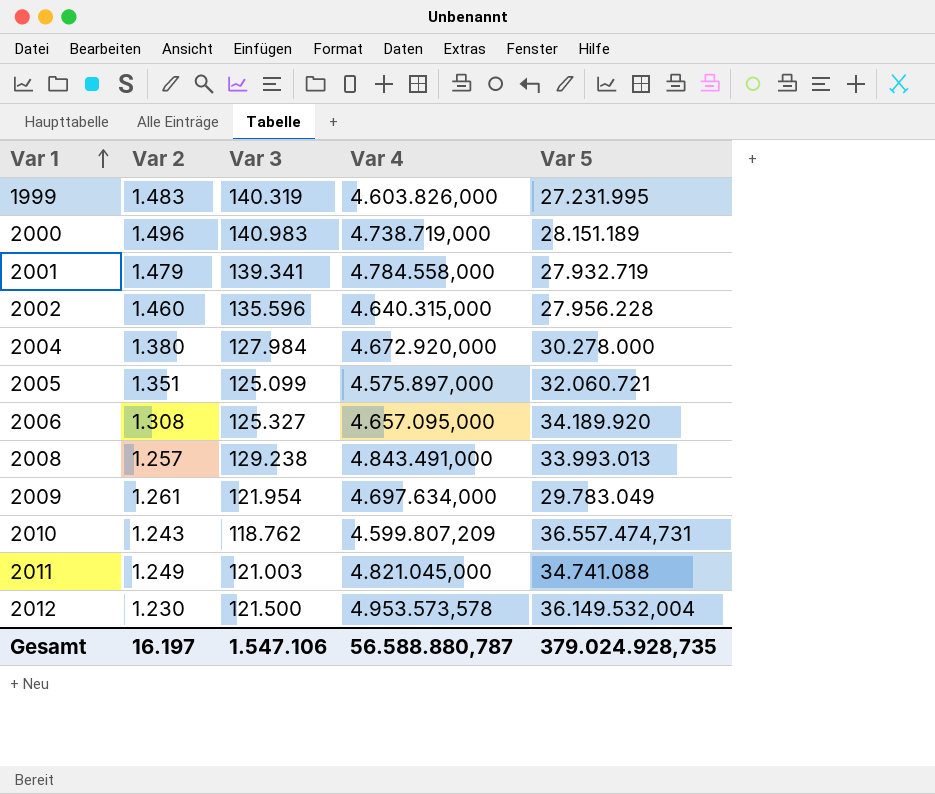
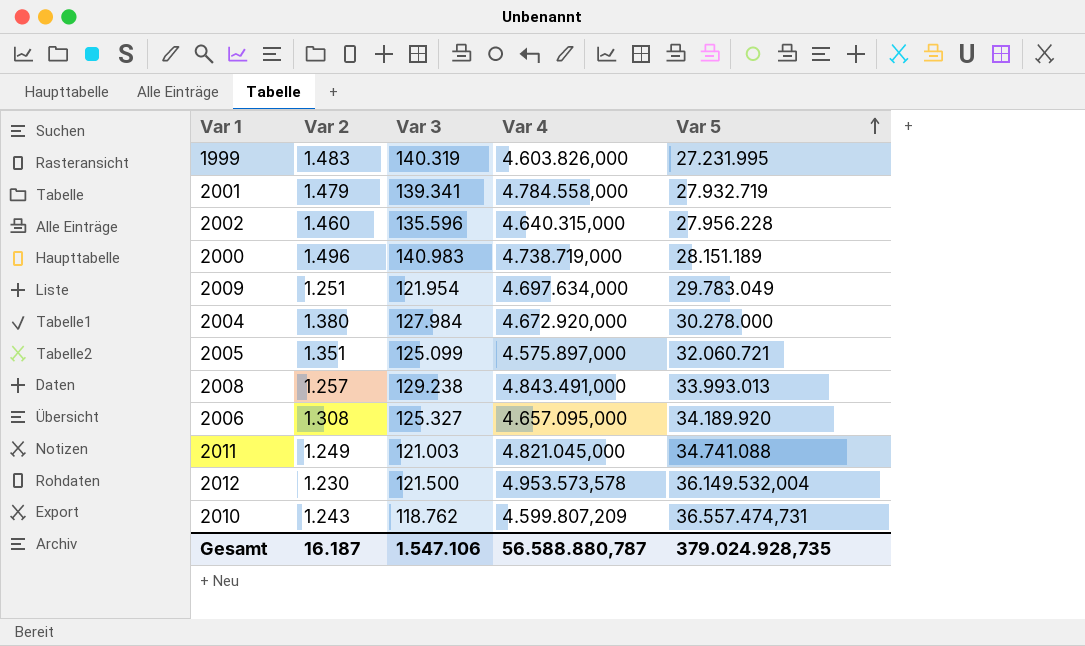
row order: Var 1 ascending -> Var 5 ascending
2009 | Var 2: 1.261 -> 1.251
Gesamt | Var 2: 16.197 -> 16.187

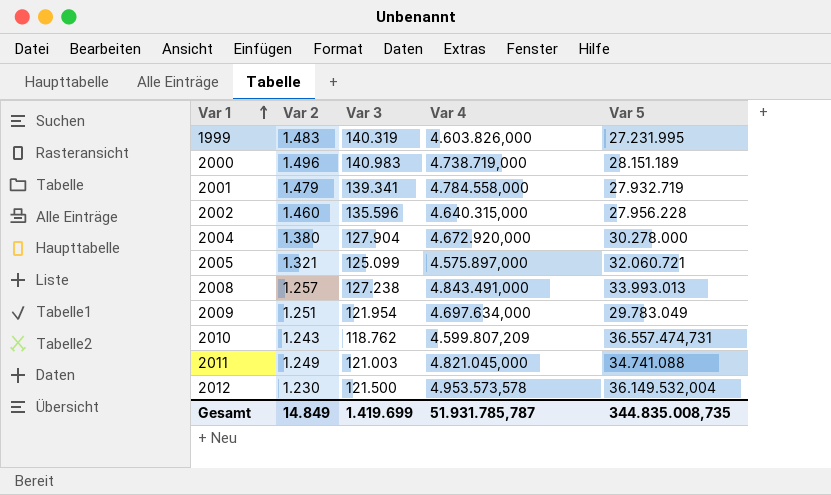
row order: Var 5 ascending -> Var 1 ascending
row 2006: 1.308 | 125.327 | 4.657.095,000 | 34.189.920 -> none
2004 | Var 3: 127.984 -> 127.904
2005 | Var 2: 1.351 -> 1.321
2008 | Var 3: 129.238 -> 127.238
Gesamt | Var 2: 16.187 -> 14.849
Gesamt | Var 3: 1.547.106 -> 1.419.699
Gesamt | Var 4: 56.588.880,787 -> 51.931.785,787
Gesamt | Var 5: 379.024.928,735 -> 344.835.008,735

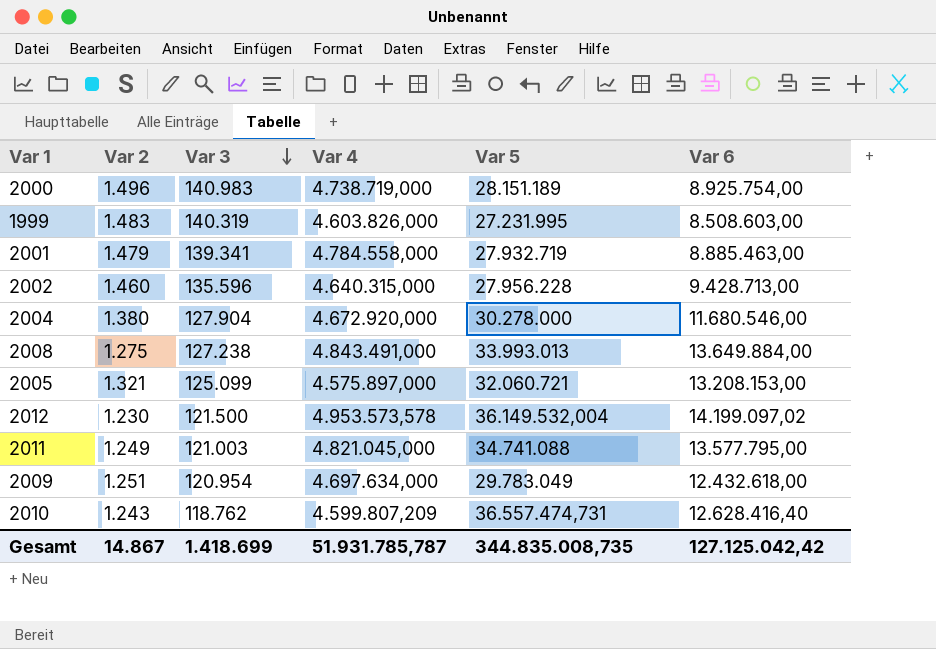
row order: Var 1 ascending -> Var 3 descending
column Var 6 | position: none -> 6
2008 | Var 2: 1.257 -> 1.275
2009 | Var 3: 121.954 -> 120.954
Gesamt | Var 2: 14.849 -> 14.867
Gesamt | Var 3: 1.419.699 -> 1.418.699

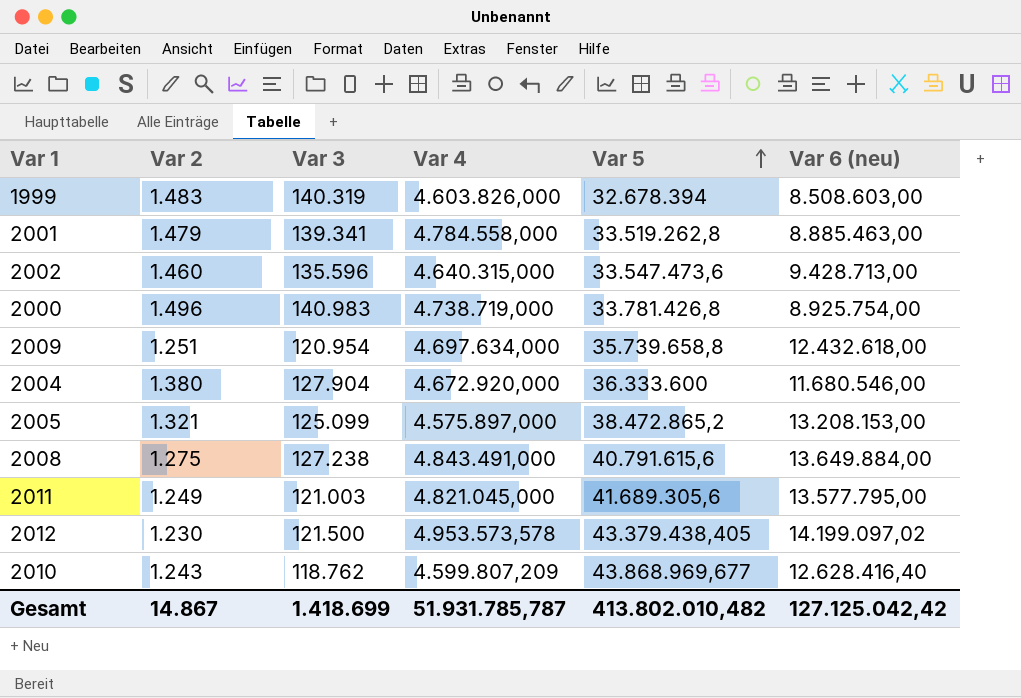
row order: Var 3 descending -> Var 5 ascending
column name: Var 6 -> Var 6 (neu)
1999 | Var 5: 27.231.995 -> 32.678.394
2001 | Var 5: 27.932.719 -> 33.519.262,8
2002 | Var 5: 27.956.228 -> 33.547.473,6
2000 | Var 5: 28.151.189 -> 33.781.426,8
2009 | Var 5: 29.783.049 -> 35.739.658,8
2004 | Var 5: 30.278.000 -> 36.333.600
2005 | Var 5: 32.060.721 -> 38.472.865,2
2008 | Var 5: 33.993.013 -> 40.791.615,6
2011 | Var 5: 34.741.088 -> 41.689.305,6
2012 | Var 5: 36.149.532,004 -> 43.379.438,405
2010 | Var 5: 36.557.474,731 -> 43.868.969,677
Gesamt | Var 5: 344.835.008,735 -> 413.802.010,482

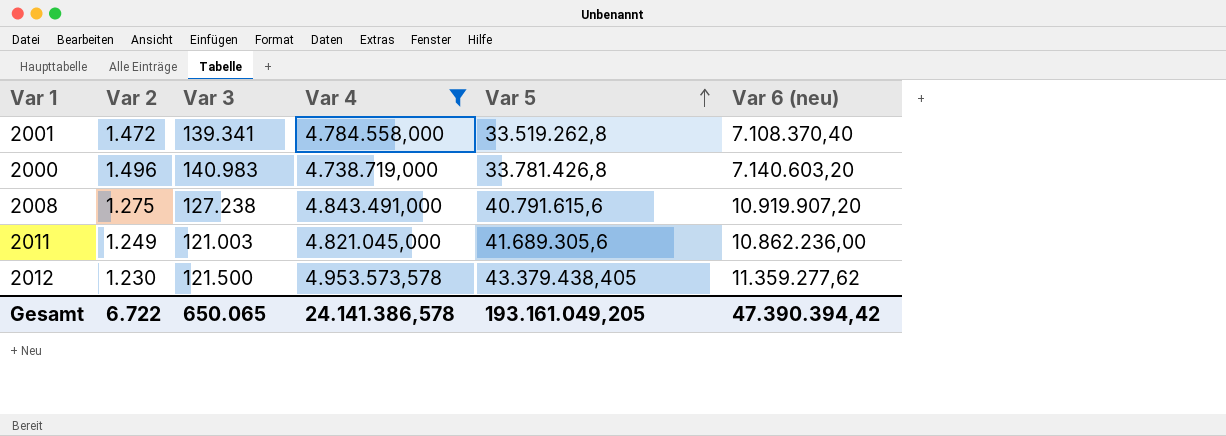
filter: none -> Var 4 >= 4.738.719,000
2001 | Var 2: 1.479 -> 1.472
2001 | Var 6 (neu): 8.885.463,00 -> 7.108.370,40
2000 | Var 6 (neu): 8.925.754,00 -> 7.140.603,20
2008 | Var 6 (neu): 13.649.884,00 -> 10.919.907,20
2011 | Var 6 (neu): 13.577.795,00 -> 10.862.236,00
2012 | Var 6 (neu): 14.199.097,02 -> 11.359.277,62
Gesamt | Var 2: 14.867 -> 6.722
Gesamt | Var 3: 1.418.699 -> 650.065
Gesamt | Var 4: 51.931.785,787 -> 24.141.386,578
Gesamt | Var 5: 413.802.010,482 -> 193.161.049,205
Gesamt | Var 6 (neu): 127.125.042,42 -> 47.390.394,42

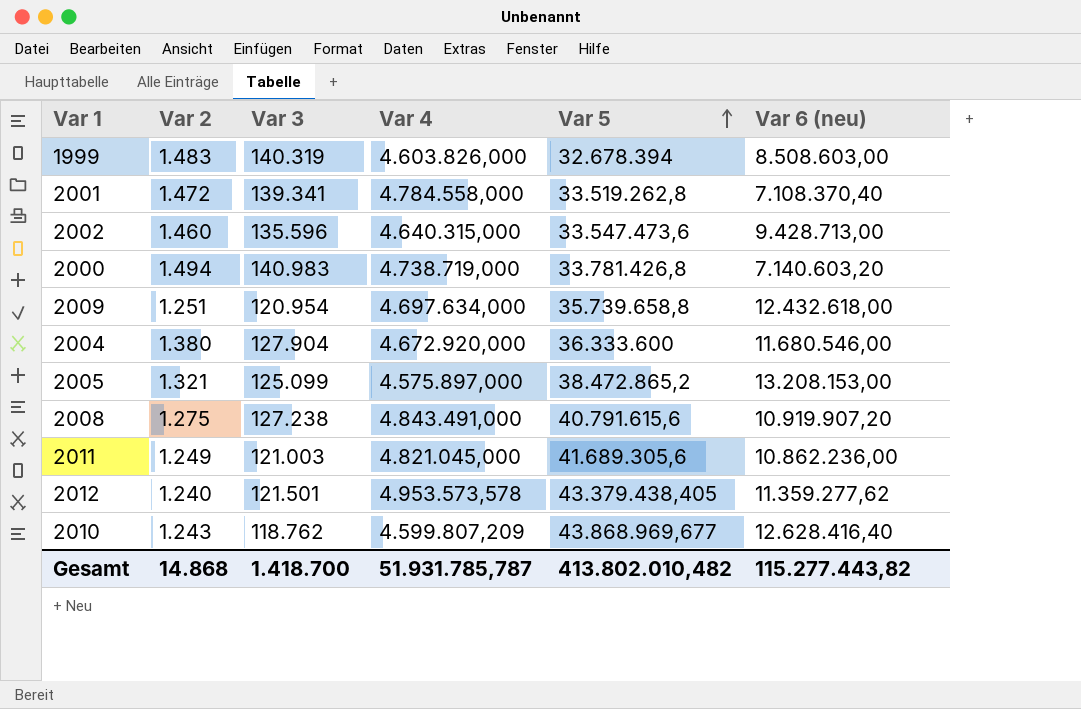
filter: Var 4 >= 4.738.719,000 -> none
2000 | Var 2: 1.496 -> 1.494
2012 | Var 2: 1.230 -> 1.240
2012 | Var 3: 121.500 -> 121.501
Gesamt | Var 2: 6.722 -> 14.868
Gesamt | Var 3: 650.065 -> 1.418.700
Gesamt | Var 4: 24.141.386,578 -> 51.931.785,787
Gesamt | Var 5: 193.161.049,205 -> 413.802.010,482
Gesamt | Var 6 (neu): 47.390.394,42 -> 115.277.443,82

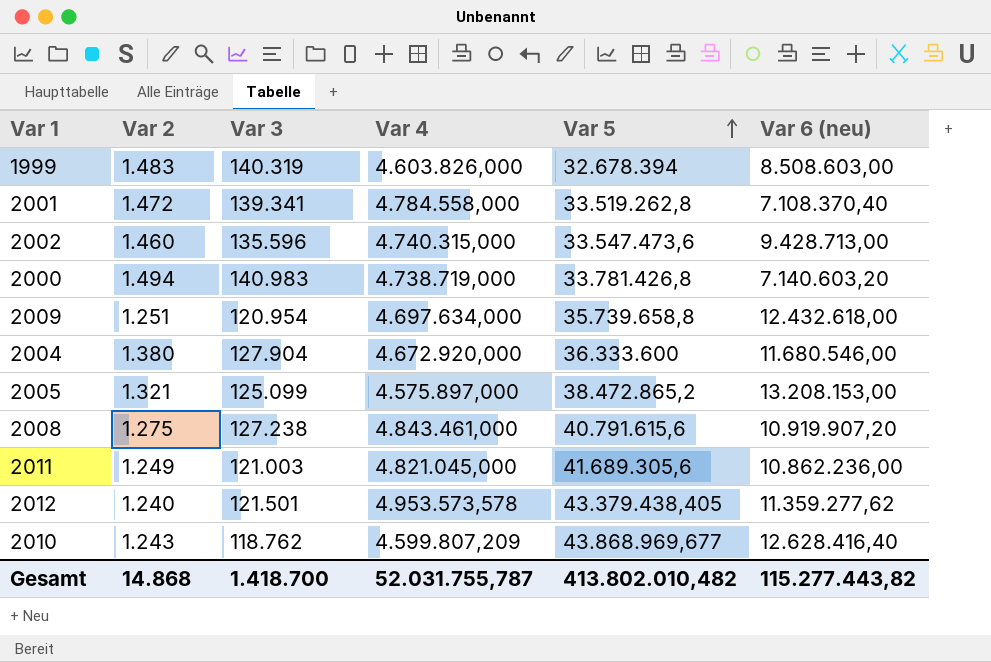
2002 | Var 4: 4.640.315,000 -> 4.740.315,000
2008 | Var 4: 4.843.491,000 -> 4.843.461,000
Gesamt | Var 4: 51.931.785,787 -> 52.031.755,787

